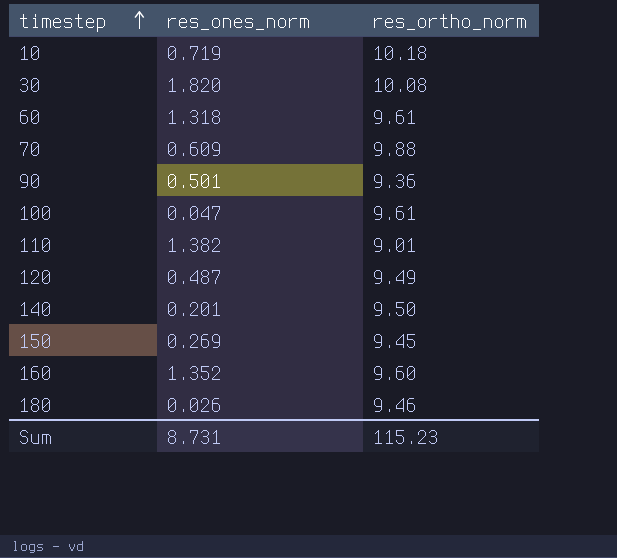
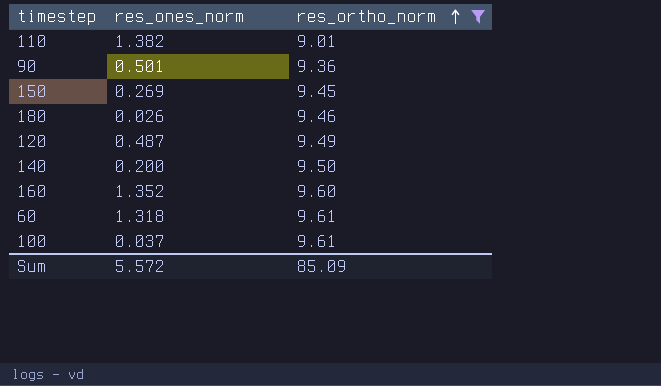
filter: none -> res_ortho_norm <= 9.61
row order: timestep ascending -> res_ortho_norm ascending
140 | res_ones_norm: 0.201 -> 0.200
100 | res_ones_norm: 0.047 -> 0.037
Sum | res_ones_norm: 8.731 -> 5.572
Sum | res_ortho_norm: 115.23 -> 85.09

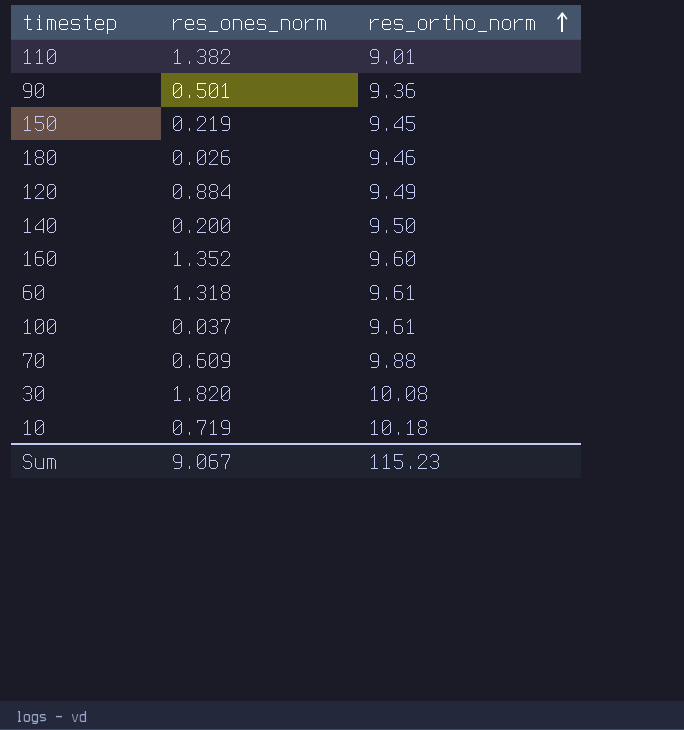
filter: res_ortho_norm <= 9.61 -> none
150 | res_ones_norm: 0.269 -> 0.219
120 | res_ones_norm: 0.487 -> 0.884
Sum | res_ones_norm: 5.572 -> 9.067
Sum | res_ortho_norm: 85.09 -> 115.23

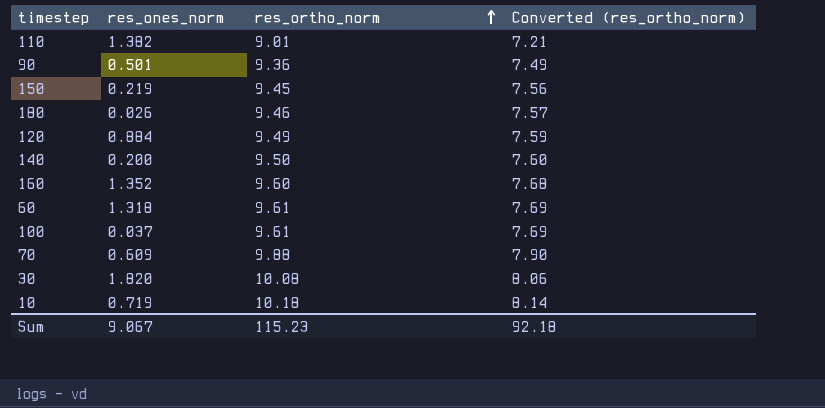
column Converted (res_ortho_norm) | formula: none -> [res_ortho_norm] * 0.8

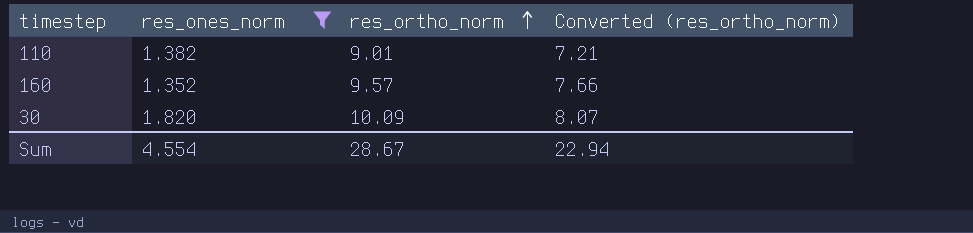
filter: none -> res_ones_norm >= 1.352
160 | res_ortho_norm: 9.60 -> 9.57
160 | Converted (res_ortho_norm): 7.68 -> 7.66
30 | res_ortho_norm: 10.08 -> 10.09
30 | Converted (res_ortho_norm): 8.06 -> 8.07
Sum | res_ones_norm: 9.067 -> 4.554
Sum | res_ortho_norm: 115.23 -> 28.67
Sum | Converted (res_ortho_norm): 92.18 -> 22.94

